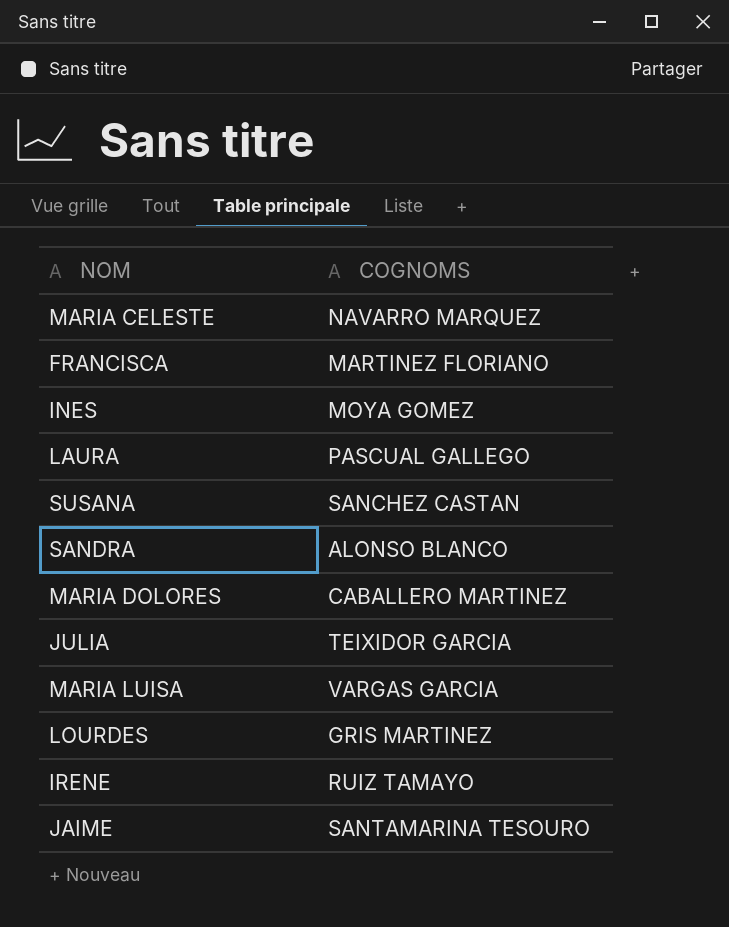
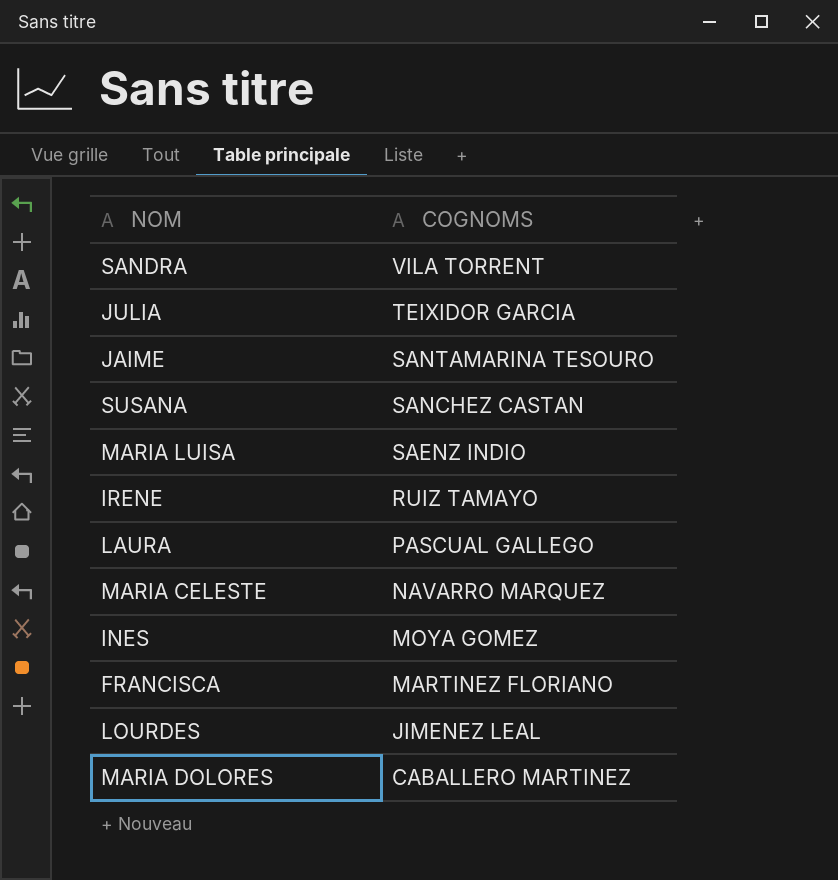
row order: none -> COGNOMS descending
SANDRA | COGNOMS: ALONSO BLANCO -> VILA TORRENT
MARIA LUISA | COGNOMS: VARGAS GARCIA -> SAENZ INDIO
LOURDES | COGNOMS: GRIS MARTINEZ -> JIMENEZ LEAL

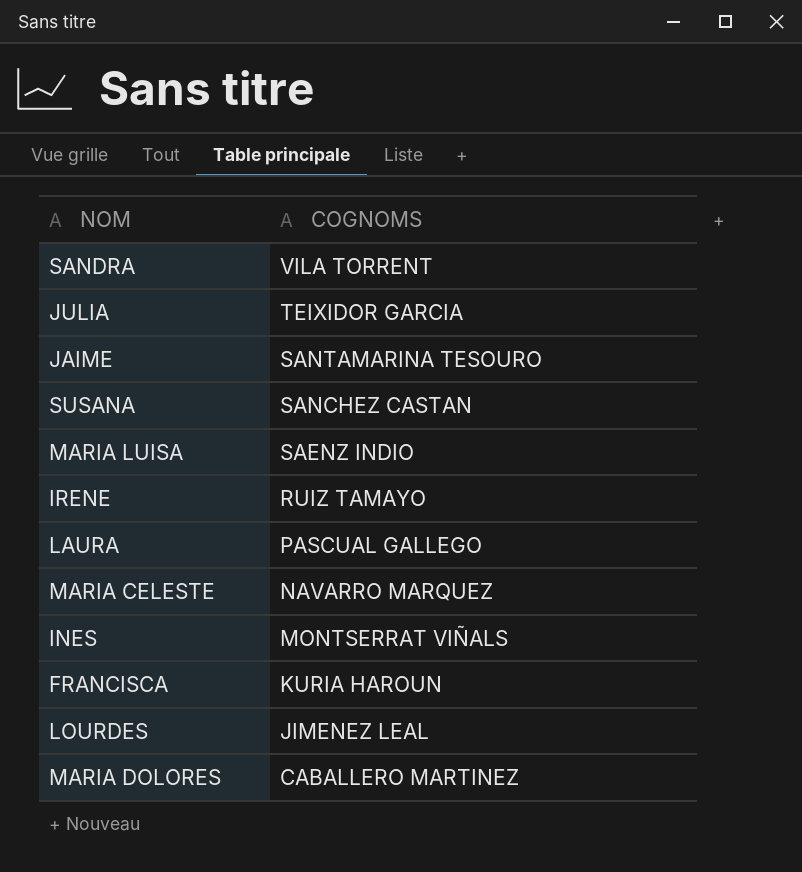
INES | COGNOMS: MOYA GOMEZ -> MONTSERRAT VIÑALS
FRANCISCA | COGNOMS: MARTINEZ FLORIANO -> KURIA HAROUN

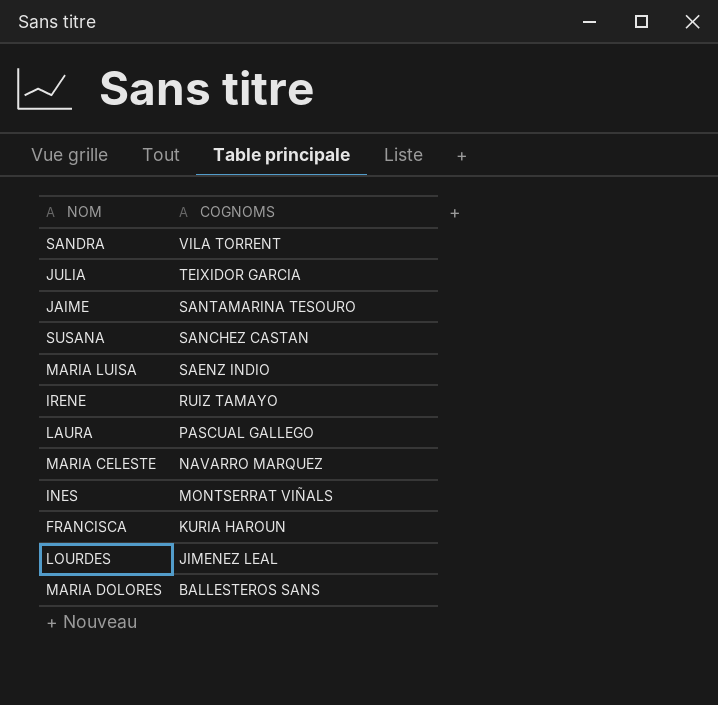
MARIA DOLORES | COGNOMS: CABALLERO MARTINEZ -> BALLESTEROS SANS

